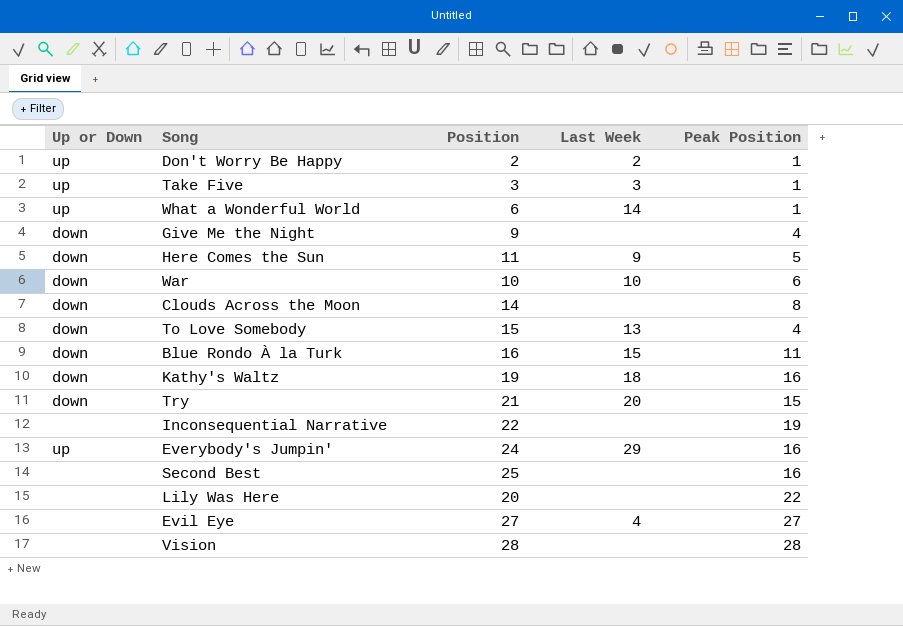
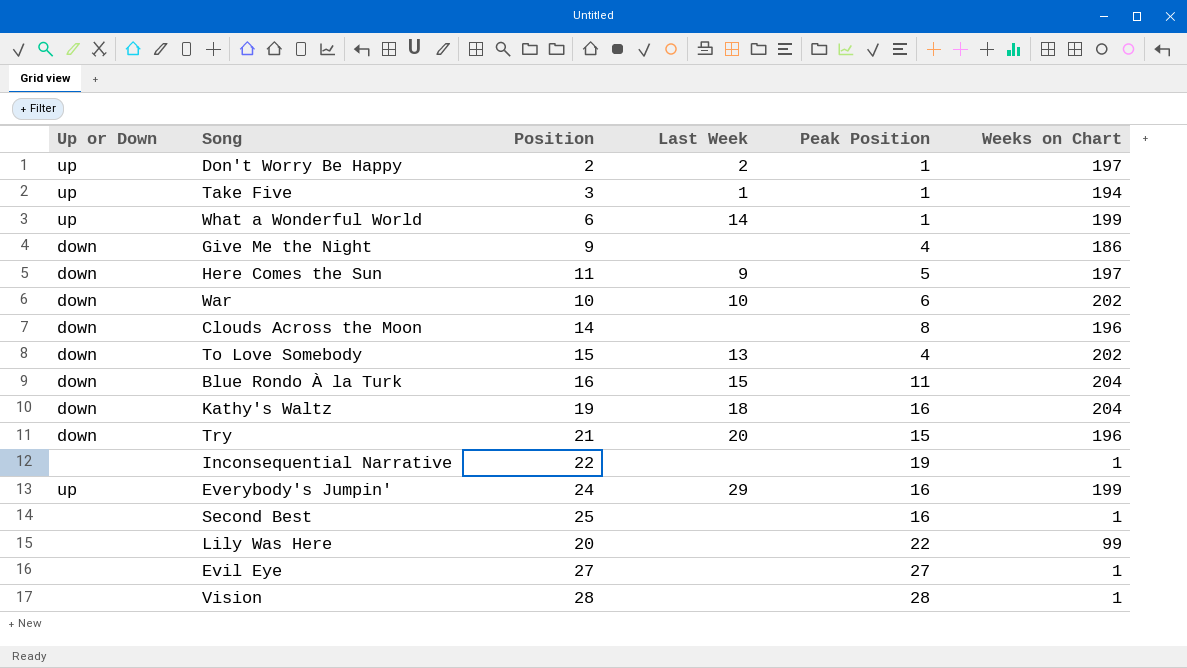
column Weeks on Chart | position: none -> 6
Take Five | Last Week: 3 -> 1
Evil Eye | Last Week: 4 -> none

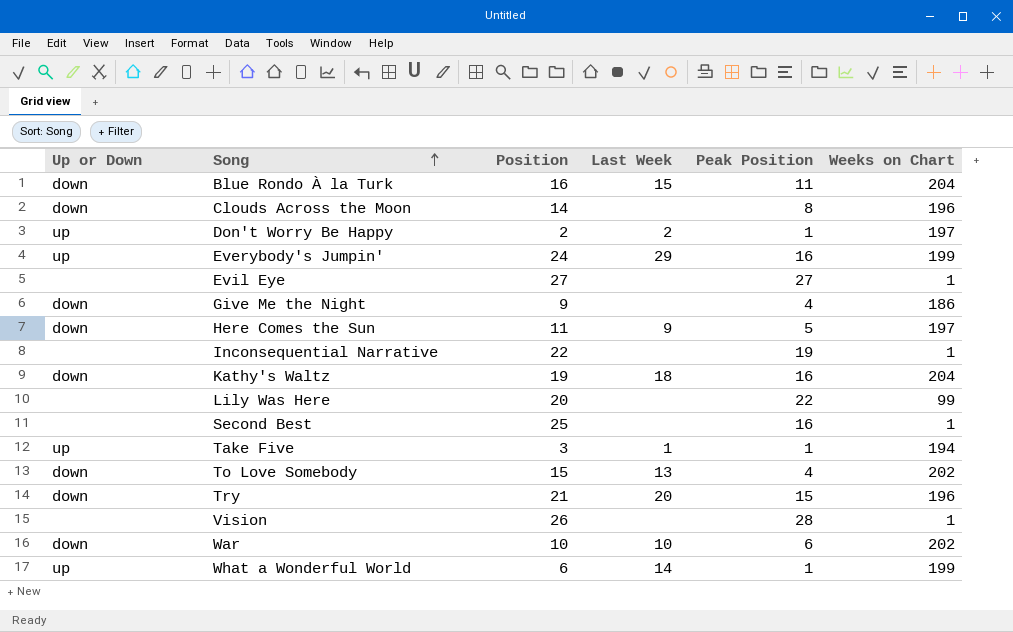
row order: none -> Song ascending
Vision | Position: 28 -> 26

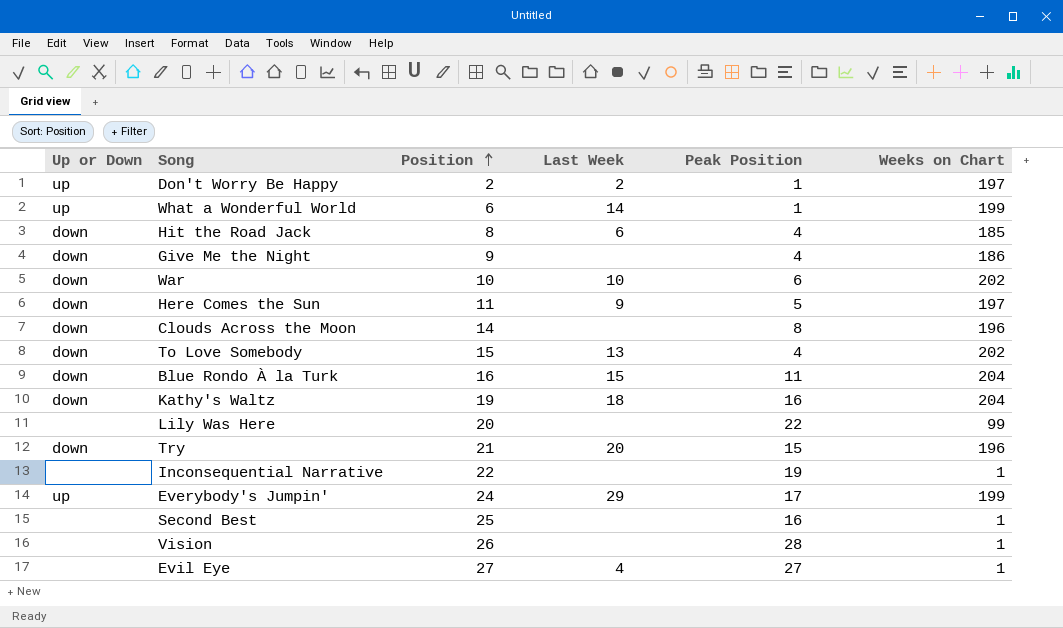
row order: Song ascending -> Position ascending
row Take Five: up | 3 | 1 | 1 | 194 -> none
row Hit the Road Jack: none -> down | 8 | 6 | 4 | 185
Everybody's Jumpin' | Peak Position: 16 -> 17
Evil Eye | Last Week: none -> 4

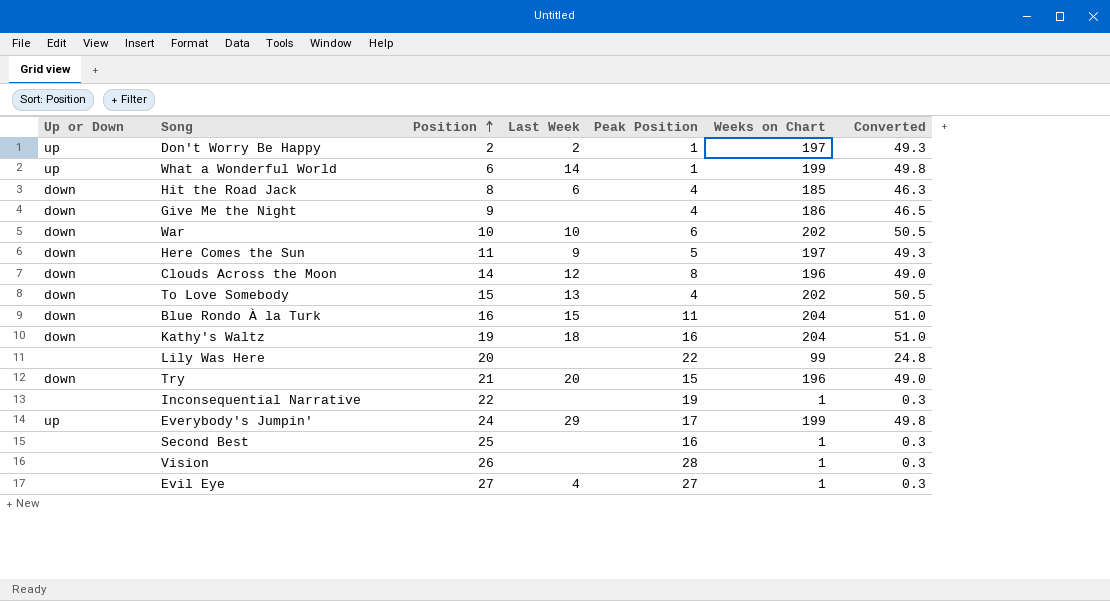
column Converted | formula: none -> [Weeks on Chart] * 0.25
Clouds Across the Moon | Last Week: none -> 12

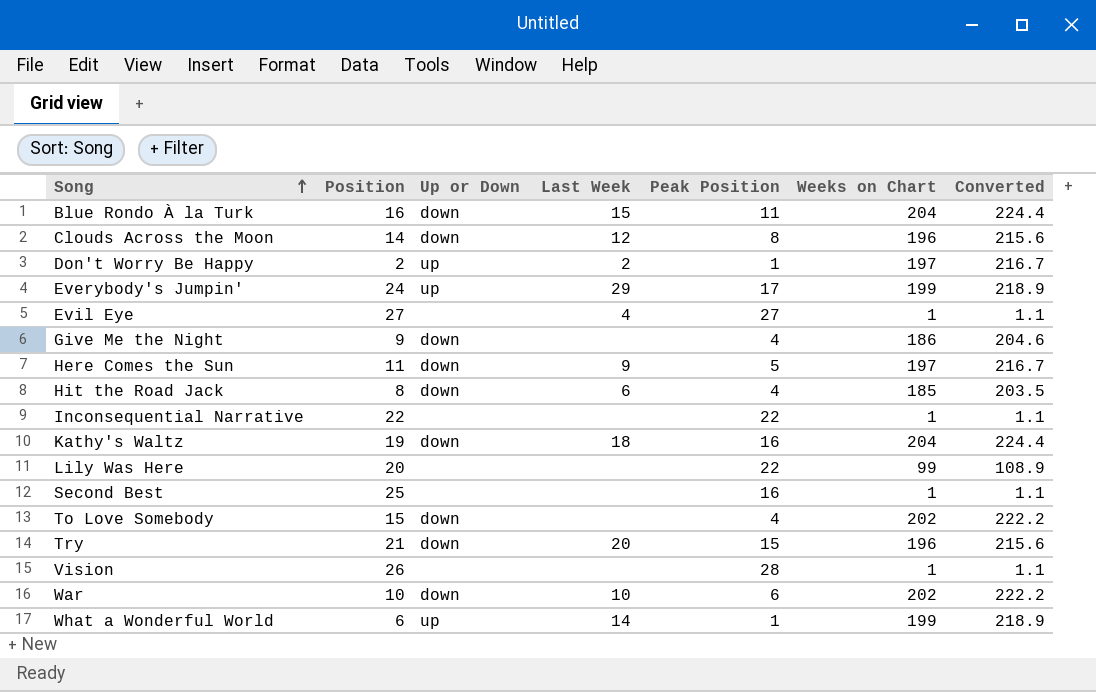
row order: Position ascending -> Song ascending
column Up or Down | position: 1 -> 3
column Converted | formula: [Weeks on Chart] * 0.25 -> [Weeks on Chart] * 1.1
Inconsequential Narrative | Peak Position: 19 -> 22
To Love Somebody | Last Week: 13 -> none

